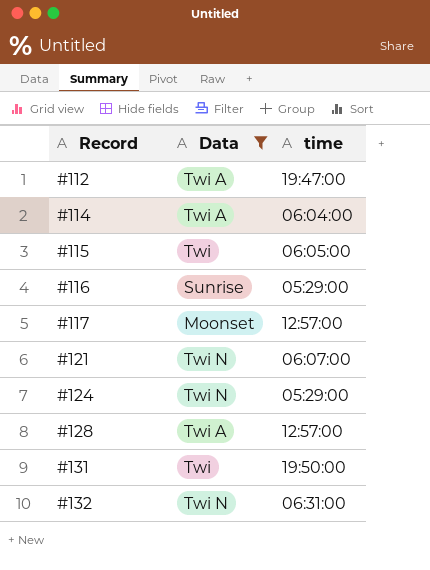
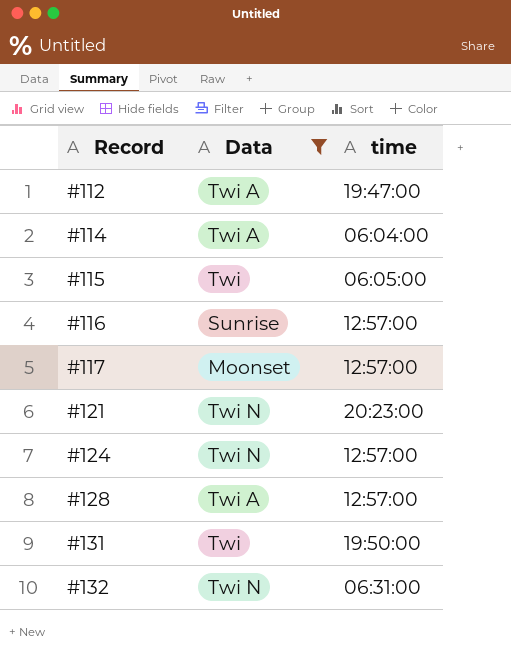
#116 | time: 05:29:00 -> 12:57:00
#121 | time: 06:07:00 -> 20:23:00
#124 | time: 05:29:00 -> 12:57:00

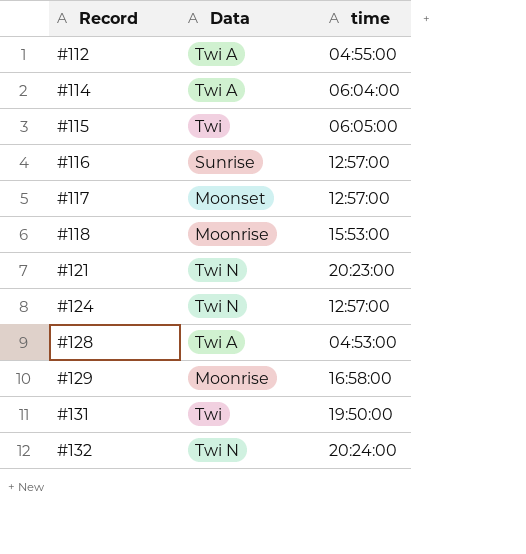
filter: Data != Moonrise -> none
#112 | time: 19:47:00 -> 04:55:00
#128 | time: 12:57:00 -> 04:53:00
#132 | time: 06:31:00 -> 20:24:00

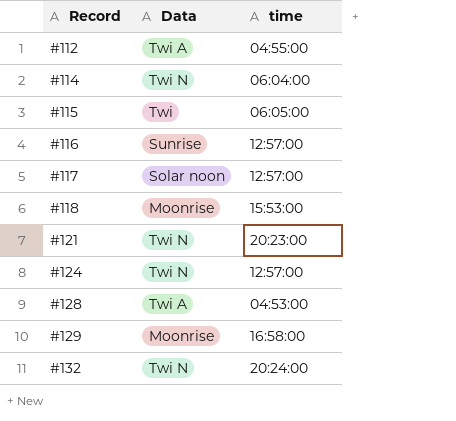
row #131: Twi | 19:50:00 -> none
#114 | Data: Twi A -> Twi N
#117 | Data: Moonset -> Solar noon

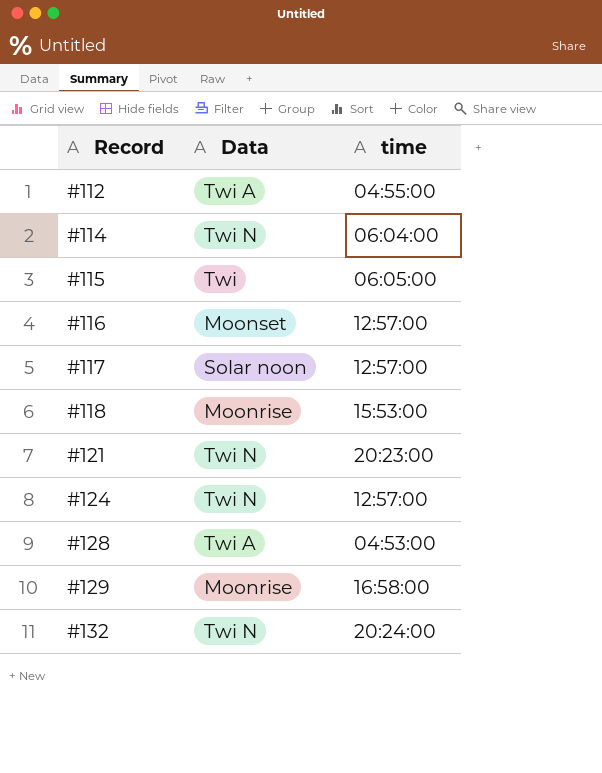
#116 | Data: Sunrise -> Moonset

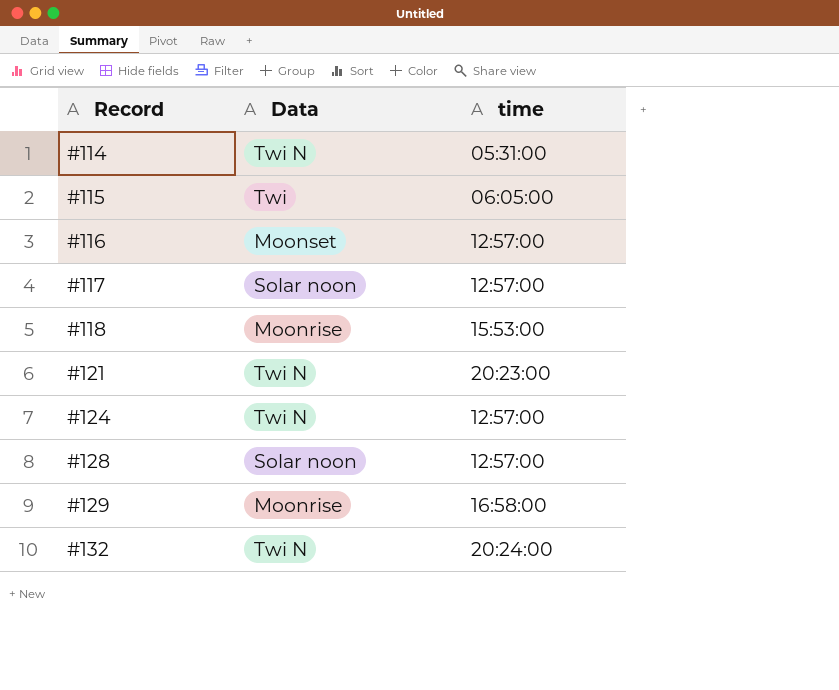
row #112: Twi A | 04:55:00 -> none
#114 | time: 06:04:00 -> 05:31:00
#128 | Data: Twi A -> Solar noon
#128 | time: 04:53:00 -> 12:57:00

